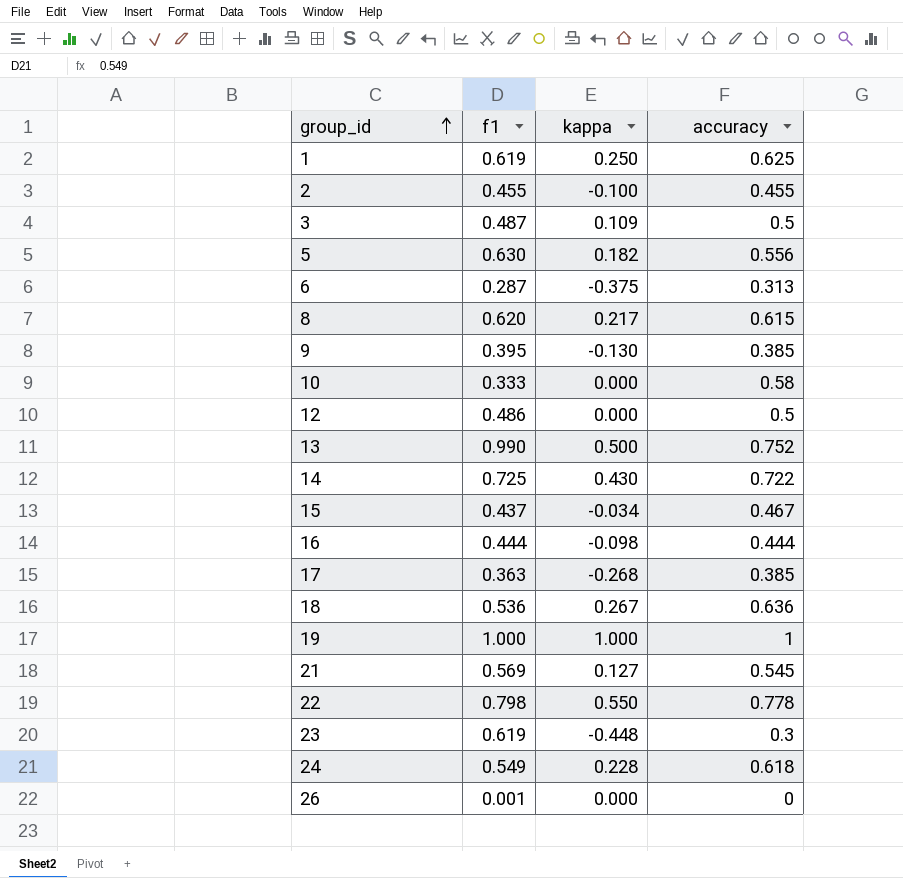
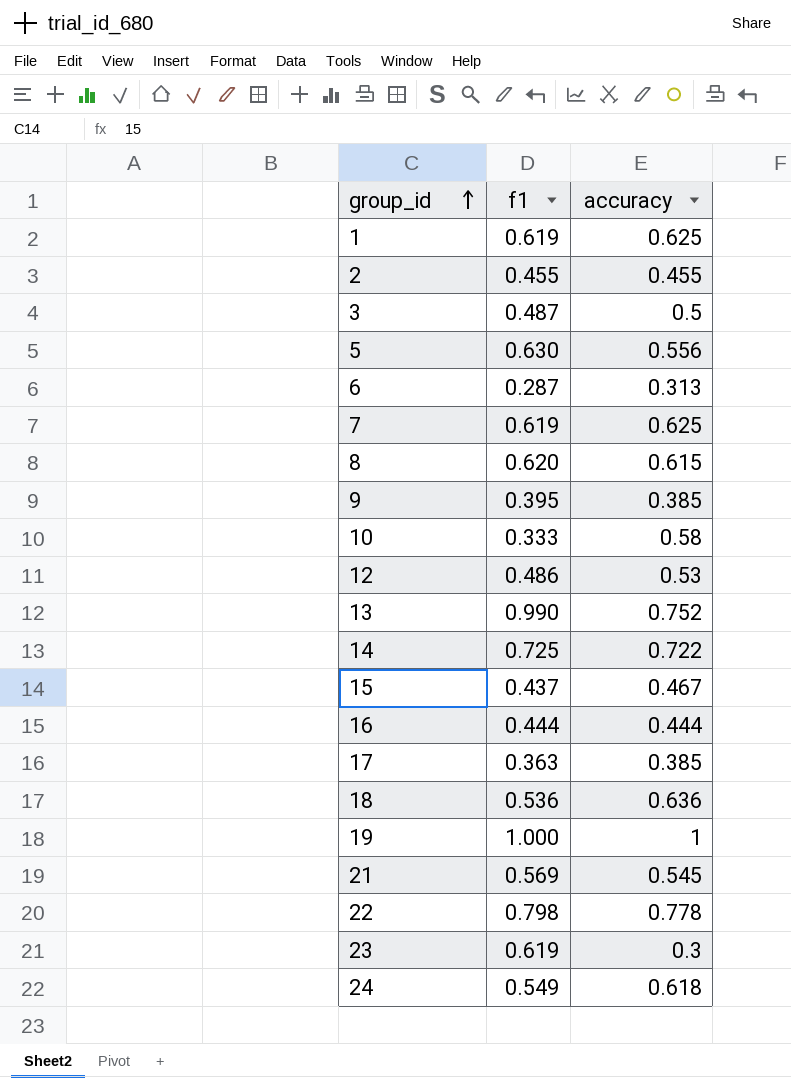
column kappa | position: 3 -> none
row 26: 0.001 | 0.000 | 0 -> none
row 7: none -> 0.619 | 0.625
12 | accuracy: 0.5 -> 0.53

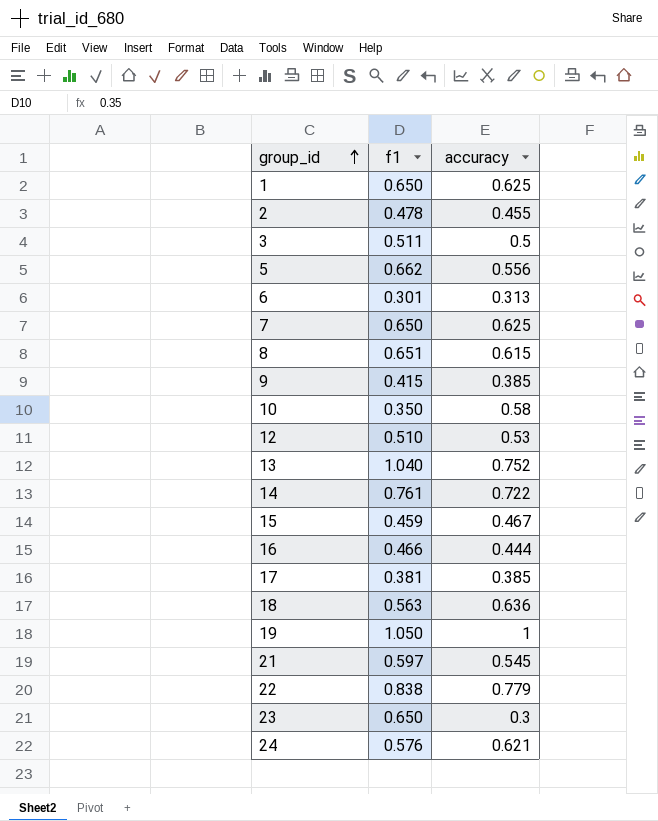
1 | f1: 0.619 -> 0.650
2 | f1: 0.455 -> 0.478
3 | f1: 0.487 -> 0.511
5 | f1: 0.630 -> 0.662
6 | f1: 0.287 -> 0.301
7 | f1: 0.619 -> 0.650
8 | f1: 0.620 -> 0.651
9 | f1: 0.395 -> 0.415
10 | f1: 0.333 -> 0.350
12 | f1: 0.486 -> 0.510
13 | f1: 0.990 -> 1.040
14 | f1: 0.725 -> 0.761
15 | f1: 0.437 -> 0.459
16 | f1: 0.444 -> 0.466
17 | f1: 0.363 -> 0.381
18 | f1: 0.536 -> 0.563
19 | f1: 1.000 -> 1.050
21 | f1: 0.569 -> 0.597
22 | f1: 0.798 -> 0.838
22 | accuracy: 0.778 -> 0.779
23 | f1: 0.619 -> 0.650
24 | f1: 0.549 -> 0.576
24 | accuracy: 0.618 -> 0.621

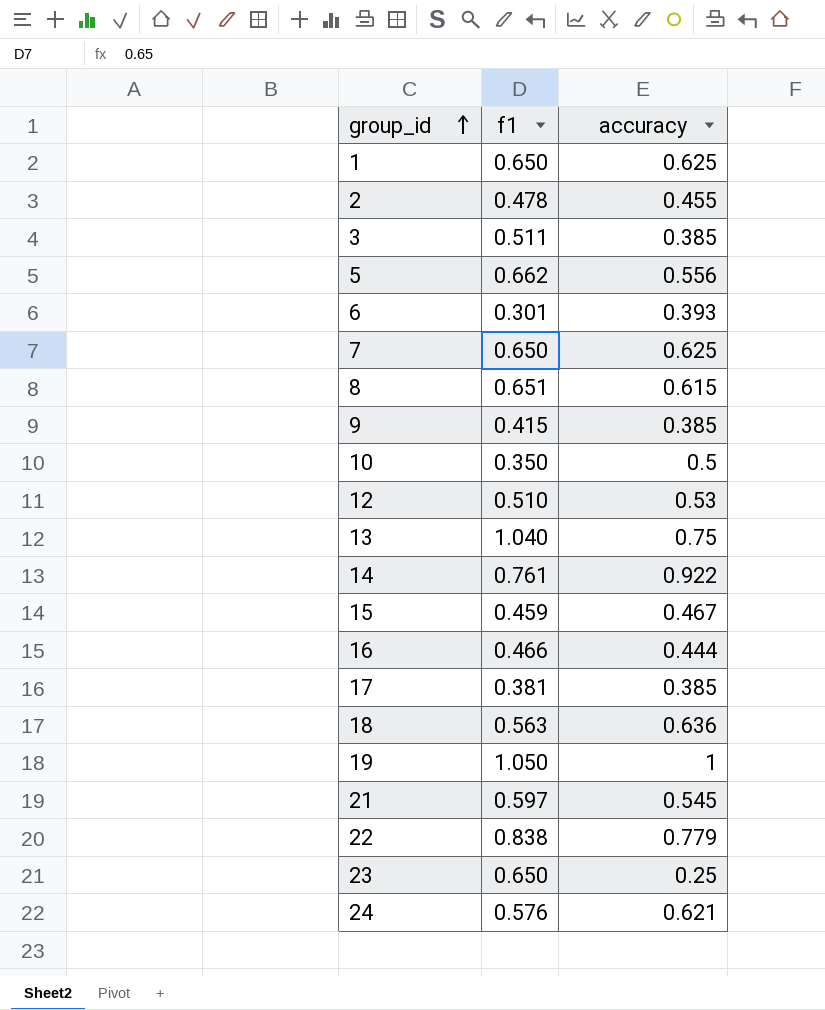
3 | accuracy: 0.5 -> 0.385
6 | accuracy: 0.313 -> 0.393
10 | accuracy: 0.58 -> 0.5
13 | accuracy: 0.752 -> 0.75
14 | accuracy: 0.722 -> 0.922
23 | accuracy: 0.3 -> 0.25

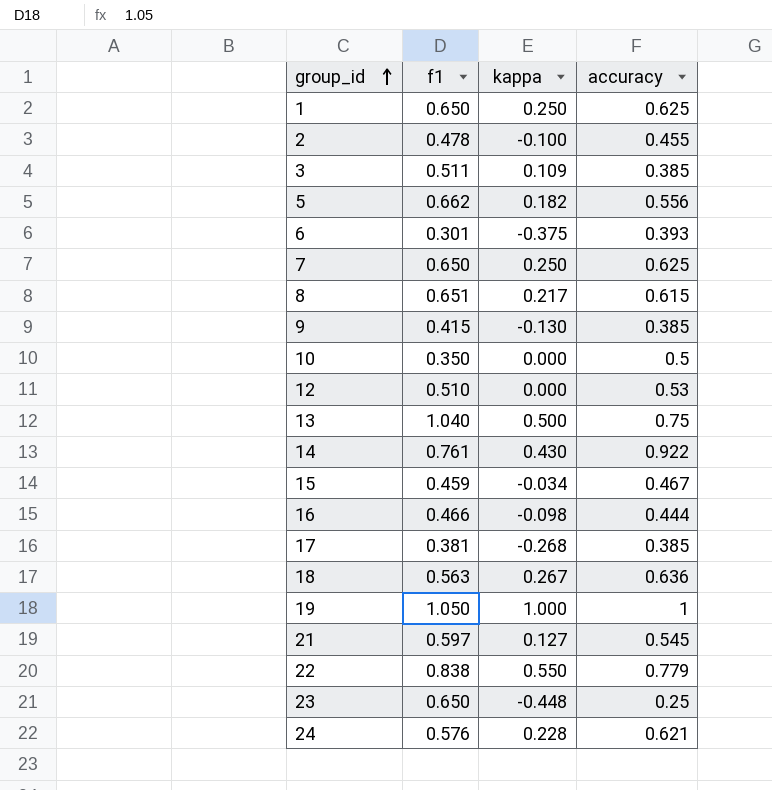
column kappa | position: none -> 3

